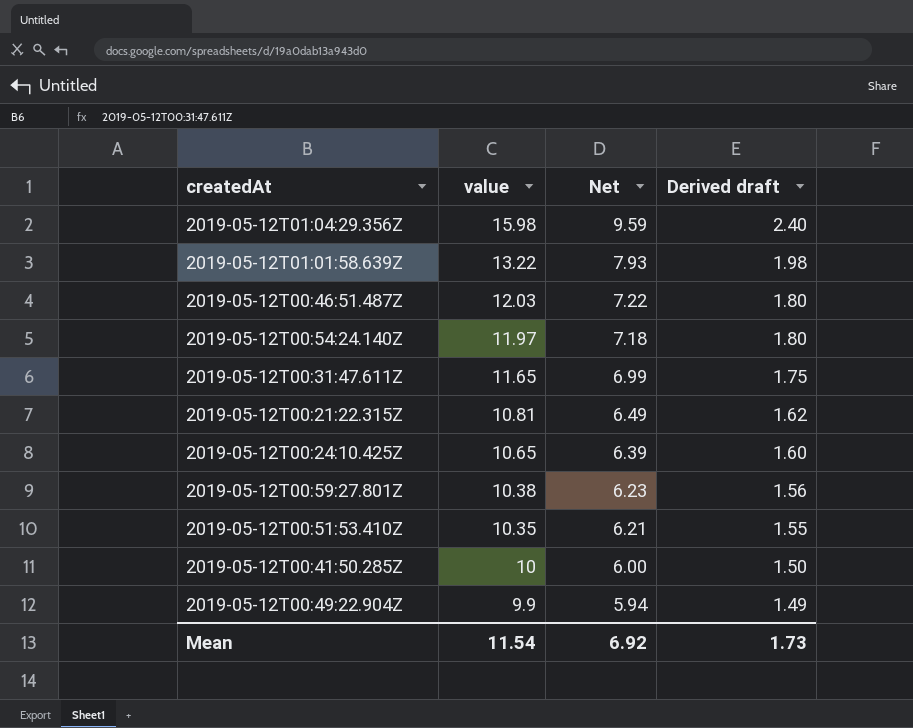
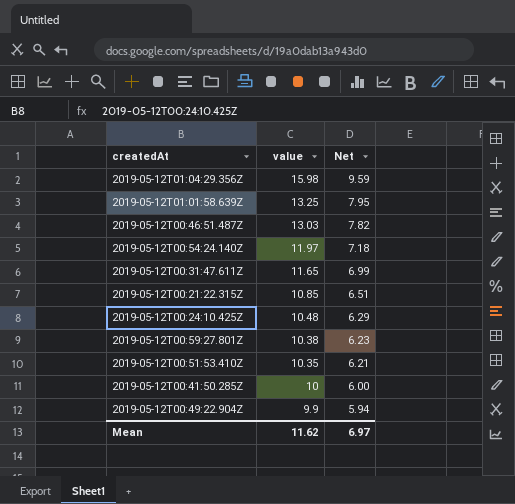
column Derived draft | formula: [value] * 0.15 -> none
2019-05-12T01:01:58.639Z | value: 13.22 -> 13.25
2019-05-12T01:01:58.639Z | Net: 7.93 -> 7.95
2019-05-12T00:46:51.487Z | value: 12.03 -> 13.03
2019-05-12T00:46:51.487Z | Net: 7.22 -> 7.82
2019-05-12T00:21:22.315Z | value: 10.81 -> 10.85
2019-05-12T00:21:22.315Z | Net: 6.49 -> 6.51
2019-05-12T00:24:10.425Z | value: 10.65 -> 10.48
2019-05-12T00:24:10.425Z | Net: 6.39 -> 6.29
Mean | value: 11.54 -> 11.62
Mean | Net: 6.92 -> 6.97

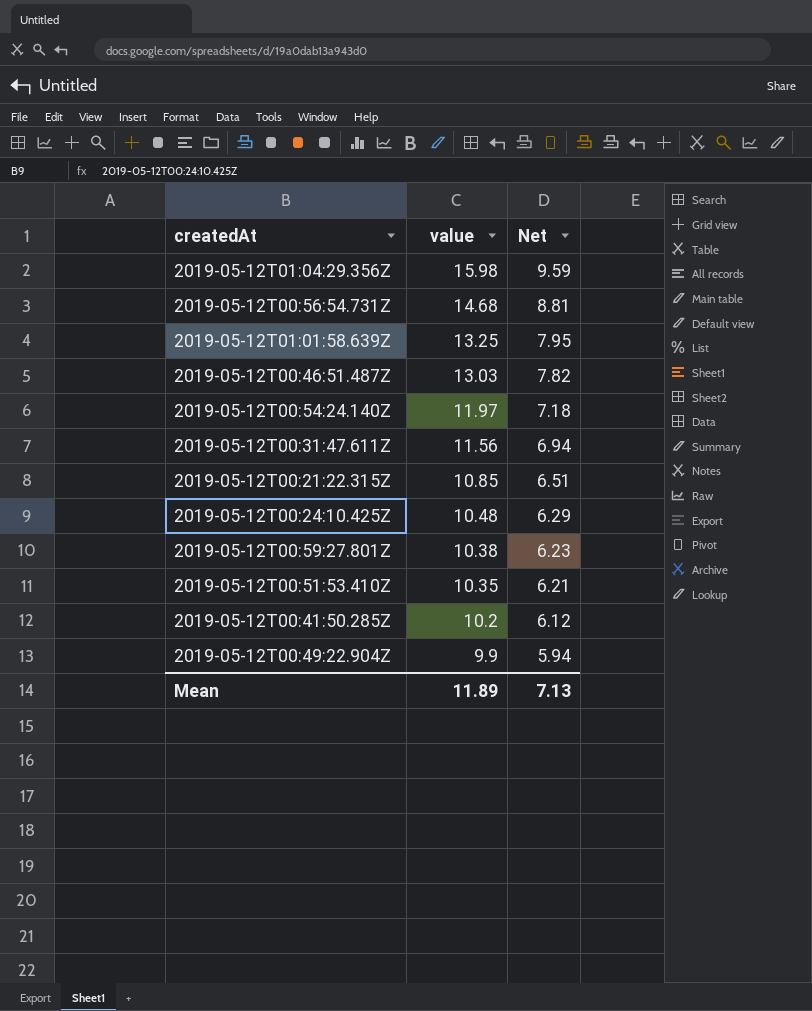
row 2019-05-12T00:56:54.731Z: none -> 14.68 | 8.81
2019-05-12T00:31:47.611Z | value: 11.65 -> 11.56
2019-05-12T00:31:47.611Z | Net: 6.99 -> 6.94
2019-05-12T00:41:50.285Z | value: 10 -> 10.2
2019-05-12T00:41:50.285Z | Net: 6.00 -> 6.12
Mean | value: 11.62 -> 11.89
Mean | Net: 6.97 -> 7.13

